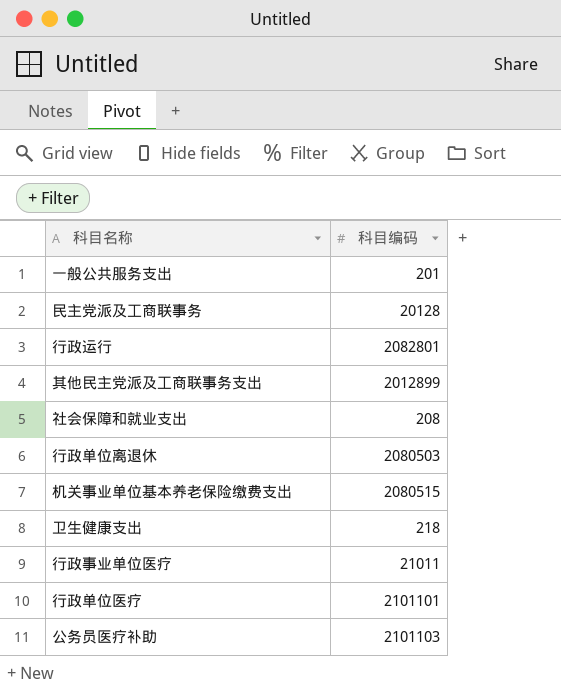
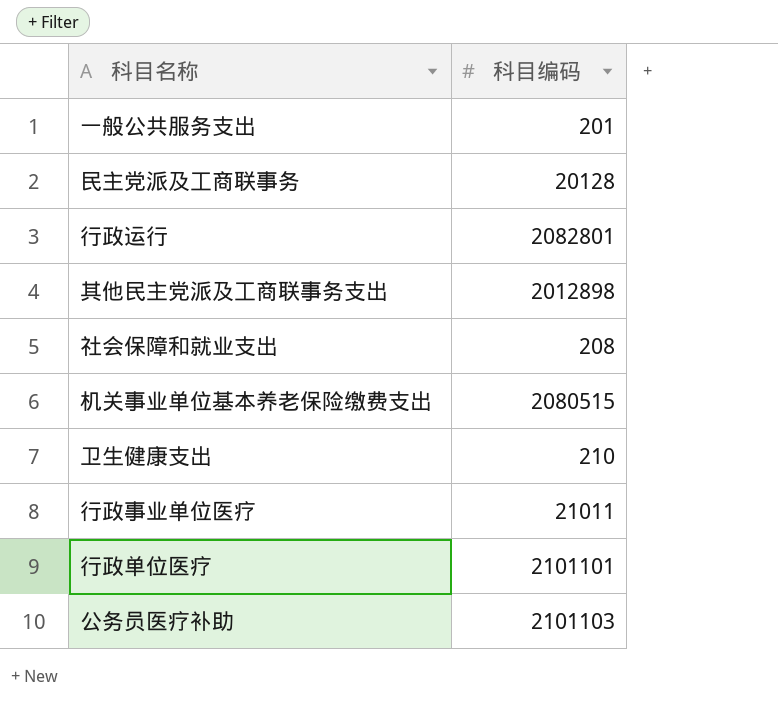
row 行政单位离退休: 2080503 -> none
其他民主党派及工商联事务支出 | 科目编码: 2012899 -> 2012898
卫生健康支出 | 科目编码: 218 -> 210

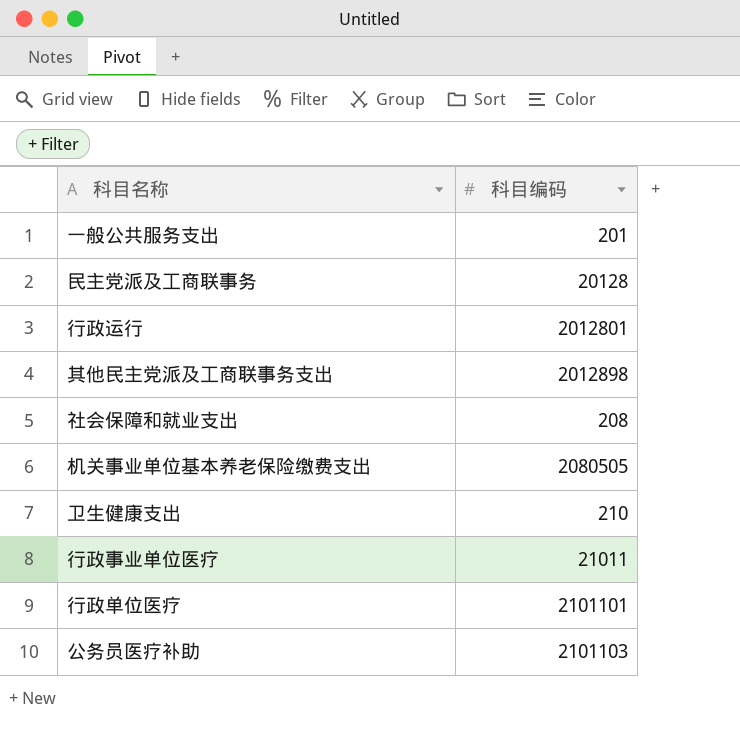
行政运行 | 科目编码: 2082801 -> 2012801
机关事业单位基本养老保险缴费支出 | 科目编码: 2080515 -> 2080505

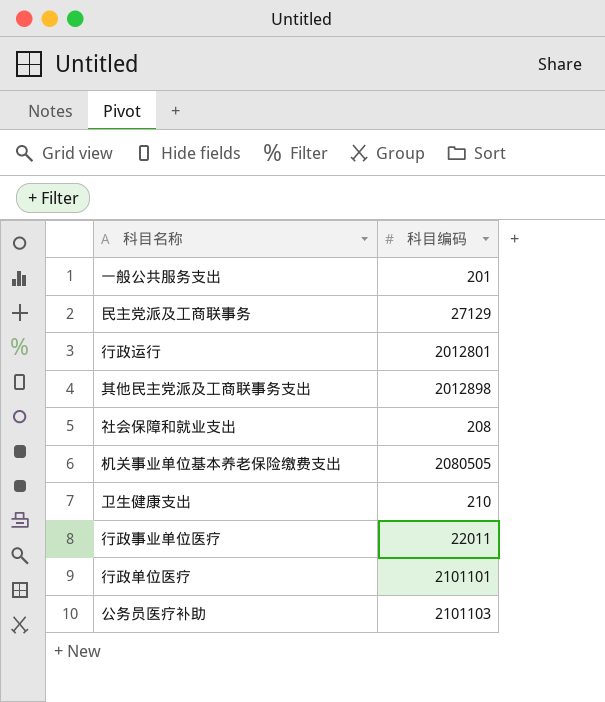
民主党派及工商联事务 | 科目编码: 20128 -> 27129
行政事业单位医疗 | 科目编码: 21011 -> 22011

